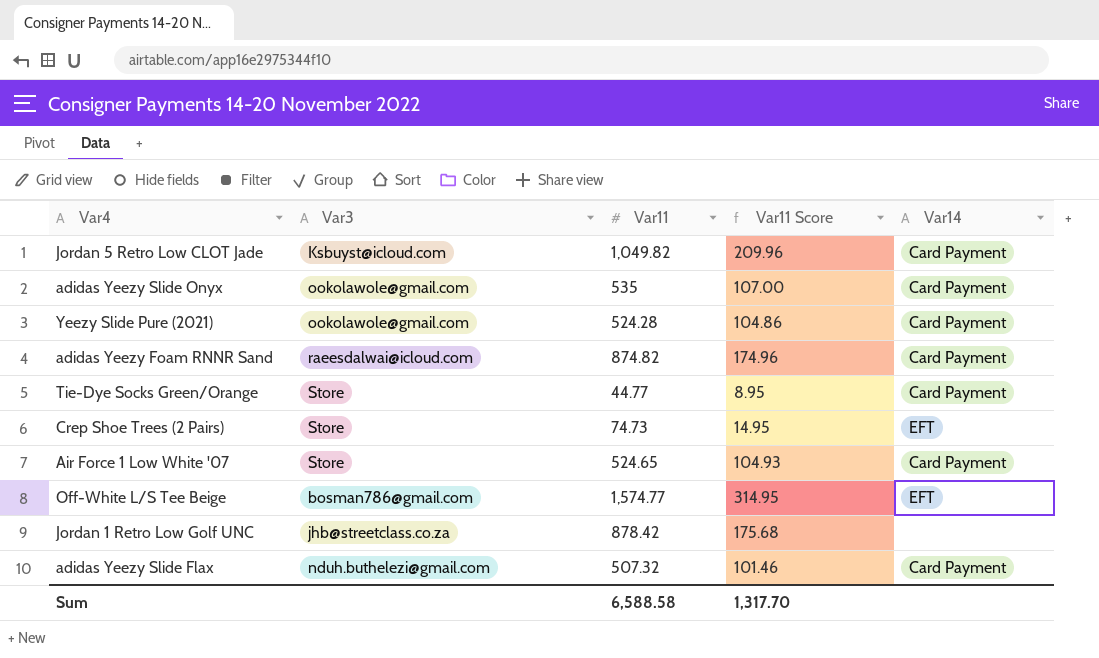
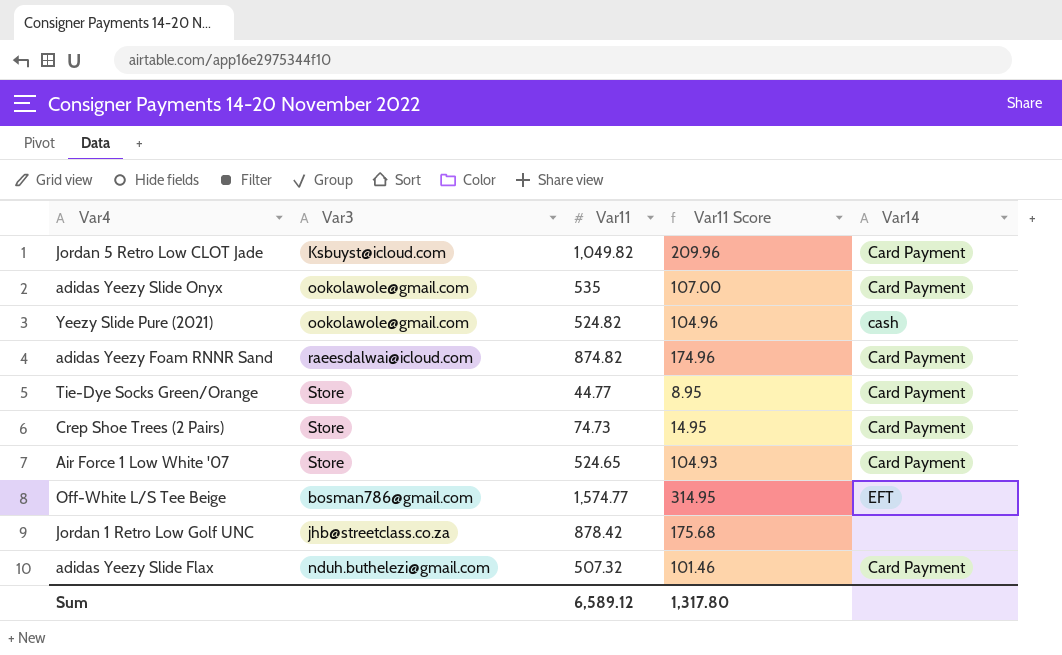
Yeezy Slide Pure (2021) | Var11: 524.28 -> 524.82
Yeezy Slide Pure (2021) | Var11 Score: 104.86 -> 104.96
Yeezy Slide Pure (2021) | Var14: Card Payment -> cash
Crep Shoe Trees (2 Pairs) | Var14: EFT -> Card Payment
Sum | Var11: 6,588.58 -> 6,589.12
Sum | Var11 Score: 1,317.70 -> 1,317.80

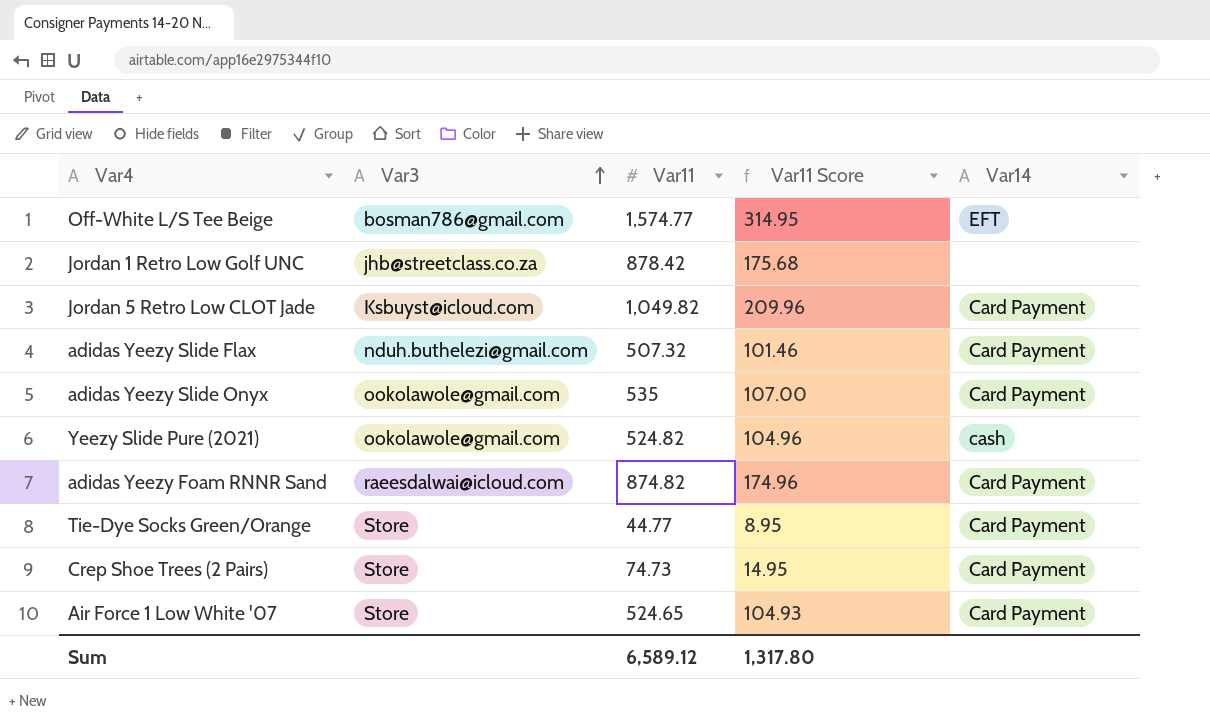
row order: none -> Var3 ascending

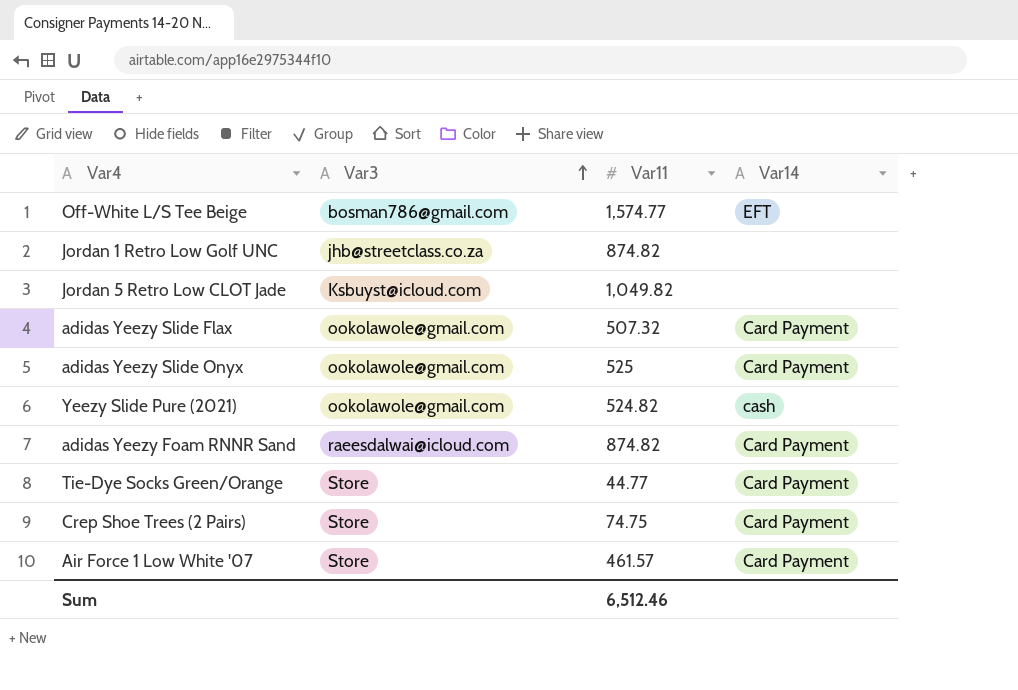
column Var11 Score | formula: [Var11] * 0.2 -> none
Jordan 1 Retro Low Golf UNC | Var11: 878.42 -> 874.82
Jordan 5 Retro Low CLOT Jade | Var14: Card Payment -> none
adidas Yeezy Slide Flax | Var3: nduh.buthelezi@gmail.com -> ookolawole@gmail.com
adidas Yeezy Slide Onyx | Var11: 535 -> 525
Crep Shoe Trees (2 Pairs) | Var11: 74.73 -> 74.75
Air Force 1 Low White '07 | Var11: 524.65 -> 461.57
Sum | Var11: 6,589.12 -> 6,512.46

